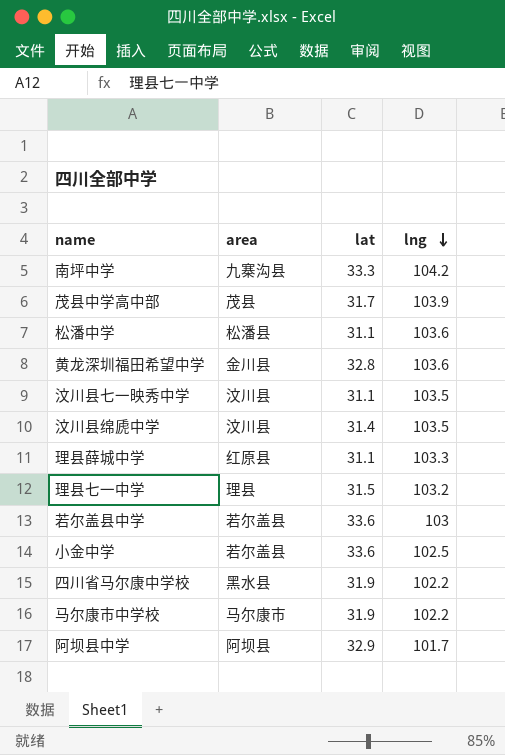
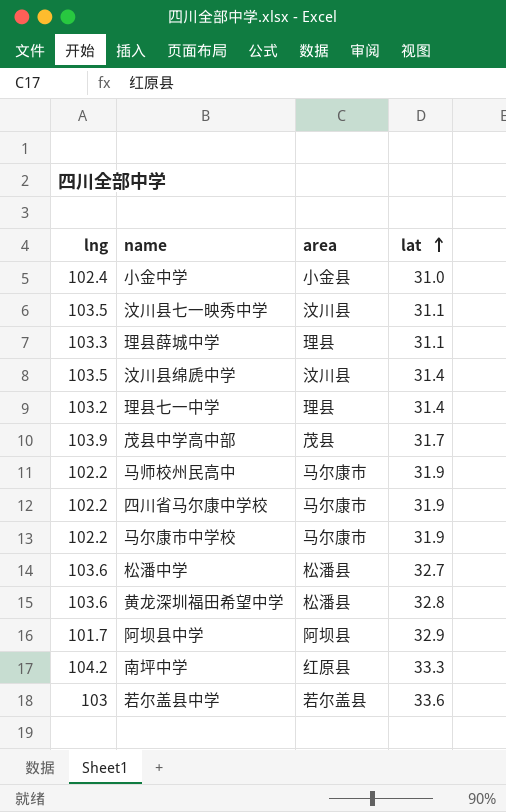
row order: lng descending -> lat ascending
column lng | position: 4 -> 1
小金中学 | lng: 102.5 -> 102.4
小金中学 | area: 若尔盖县 -> 小金县
小金中学 | lat: 33.6 -> 31.0
理县薛城中学 | area: 红原县 -> 理县
理县七一中学 | lat: 31.5 -> 31.4
row 马师校州民高中: none -> 102.2 | 马尔康市 | 31.9
四川省马尔康中学校 | area: 黑水县 -> 马尔康市
松潘中学 | lat: 31.1 -> 32.7
黄龙深圳福田希望中学 | area: 金川县 -> 松潘县
南坪中学 | area: 九寨沟县 -> 红原县

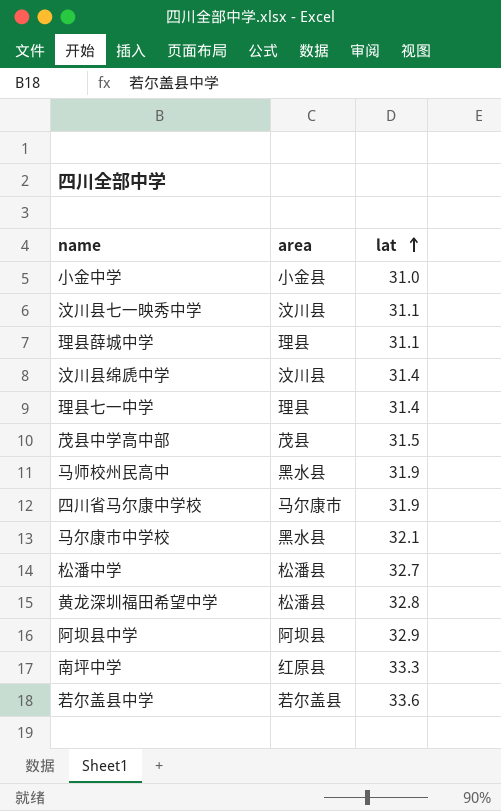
column lng | position: 1 -> none
茂县中学高中部 | lat: 31.7 -> 31.5
马师校州民高中 | area: 马尔康市 -> 黑水县
马尔康市中学校 | area: 马尔康市 -> 黑水县
马尔康市中学校 | lat: 31.9 -> 32.1

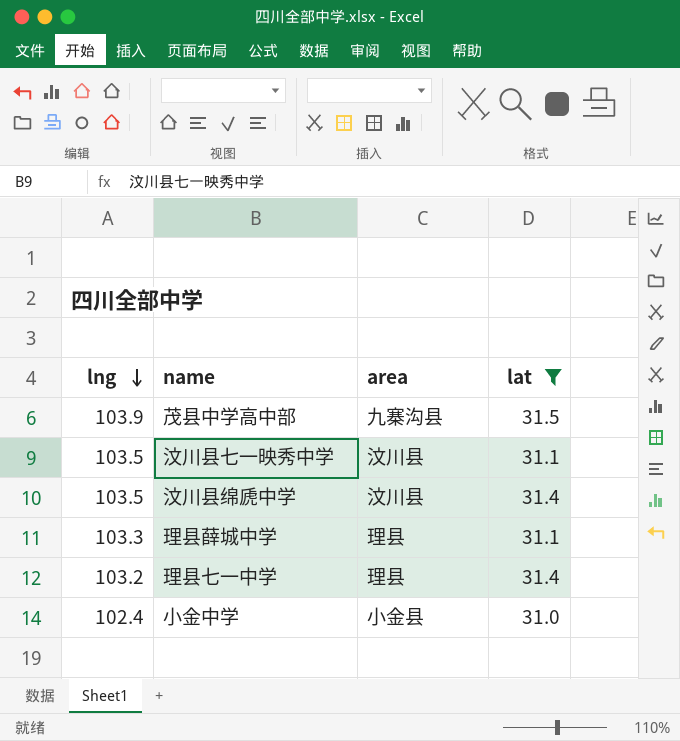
filter: none -> lat <= 31.5
row order: lat ascending -> lng descending
column lng | position: none -> 1
茂县中学高中部 | area: 茂县 -> 九寨沟县

